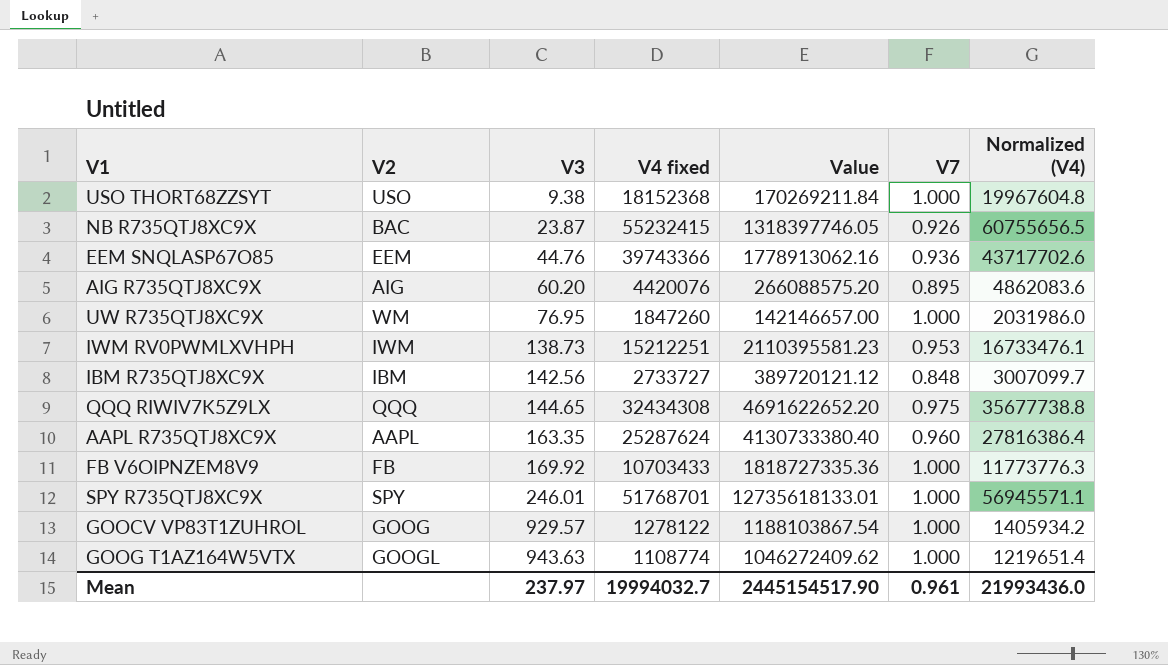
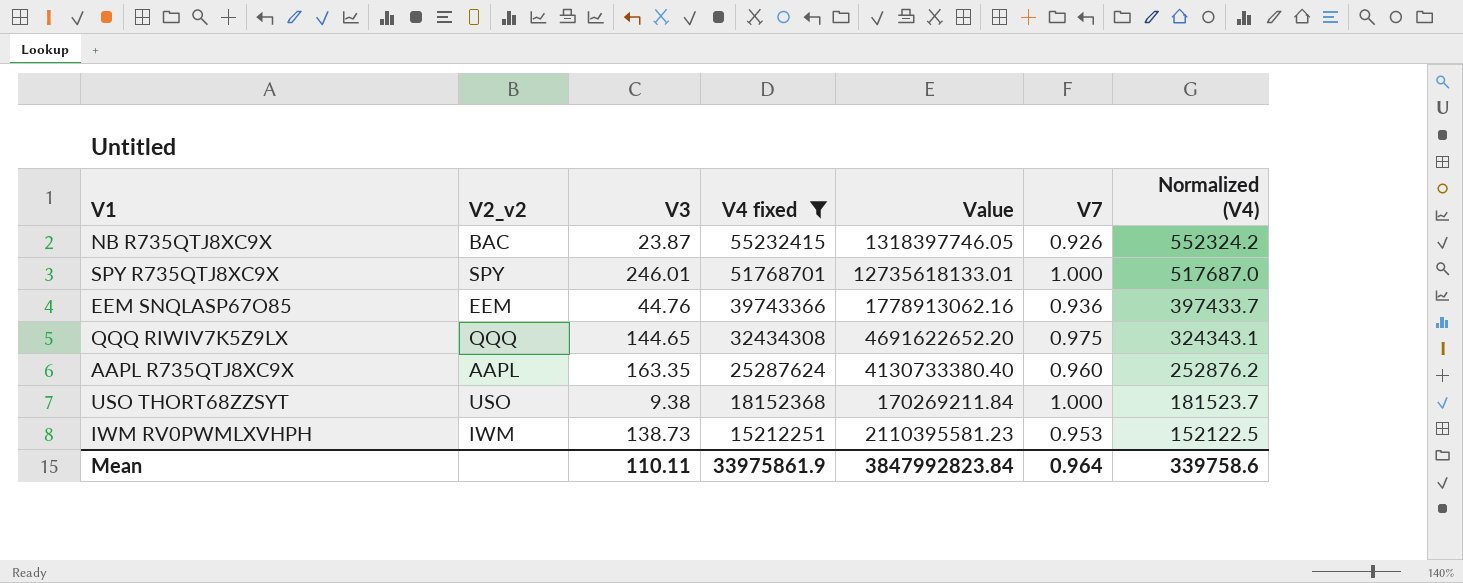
filter: none -> V4 fixed >= 15212251
row order: V3 ascending -> V4 fixed descending
column name: V2 -> V2_v2
column Normalized (V4) | formula: [V4 fixed] * 1.1 -> [V4 fixed] * 0.01
Mean | V3: 237.97 -> 110.11
Mean | V4 fixed: 19994032.7 -> 33975861.9
Mean | Value: 2445154517.90 -> 3847992823.84
Mean | V7: 0.961 -> 0.964
Mean | Normalized (V4): 21993436.0 -> 339758.6

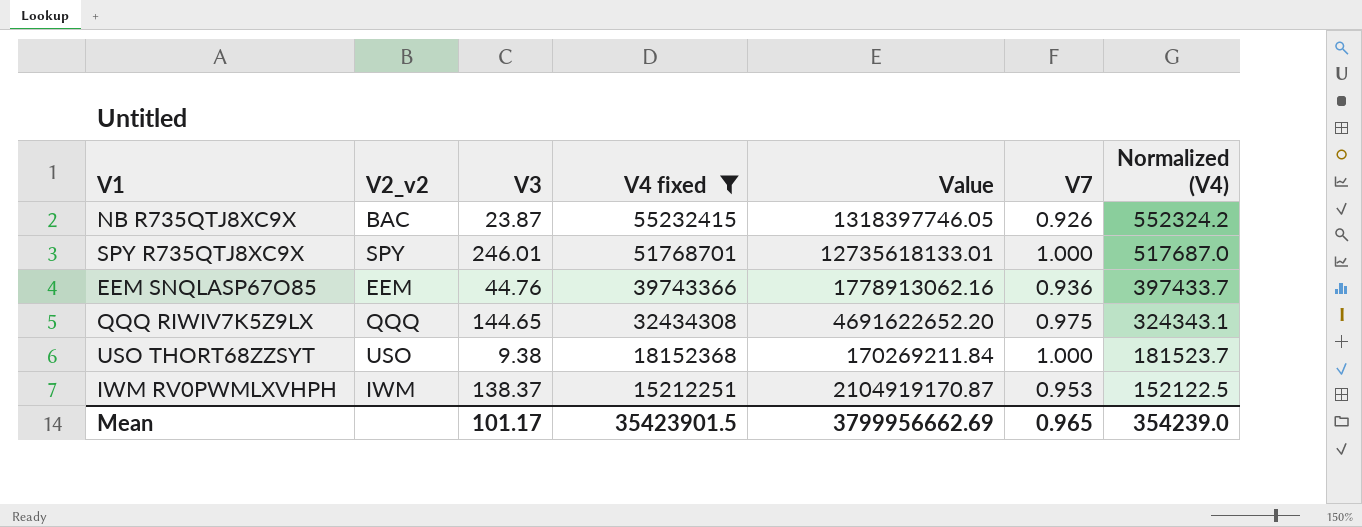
row AAPL R735QTJ8XC9X: AAPL | 163.35 | 25287624 | 4130733380.40 | 0.960 | 252876.2 -> none
IWM RV0PWMLXVHPH | V3: 138.73 -> 138.37
IWM RV0PWMLXVHPH | Value: 2110395581.23 -> 2104919170.87
Mean | V3: 110.11 -> 101.17
Mean | V4 fixed: 33975861.9 -> 35423901.5
Mean | Value: 3847992823.84 -> 3799956662.69
Mean | V7: 0.964 -> 0.965
Mean | Normalized (V4): 339758.6 -> 354239.0

